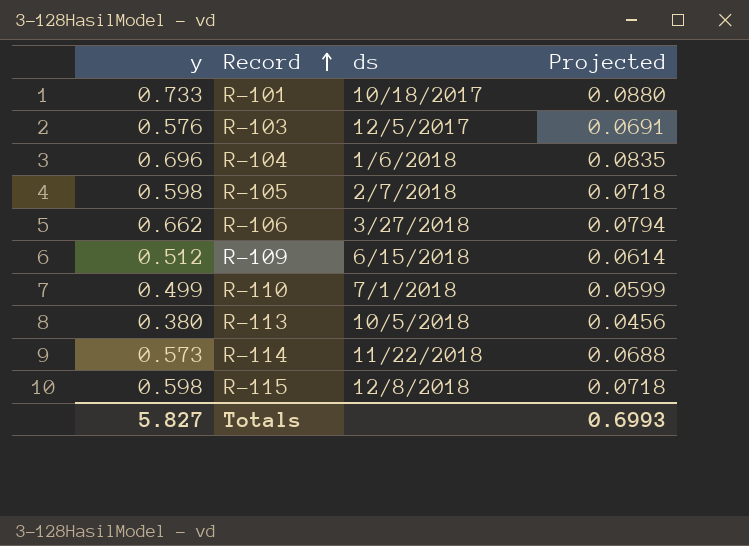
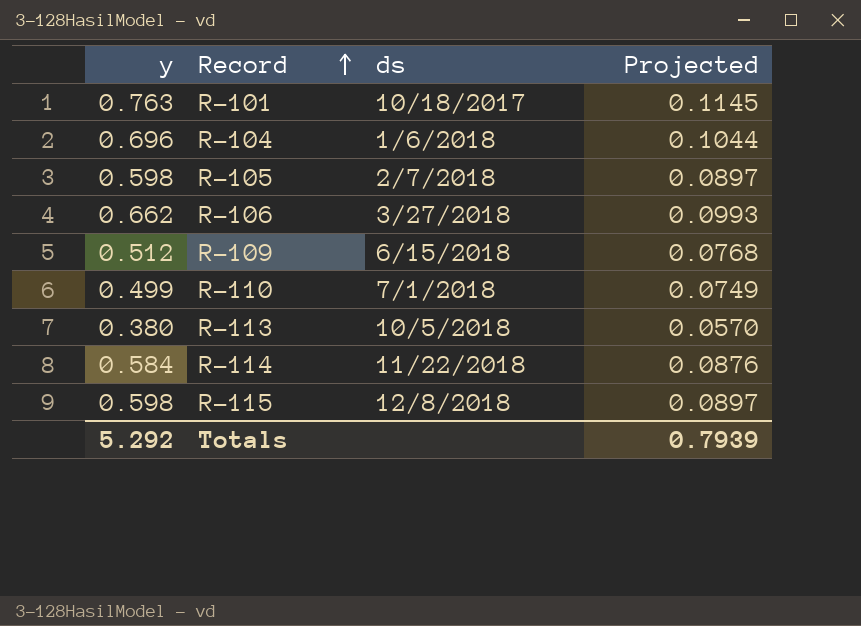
column Projected | formula: [y] * 0.12 -> [y] * 0.15
row R-103: 0.576 | 12/5/2017 | 0.0691 -> none
R-101 | y: 0.733 -> 0.763
R-114 | y: 0.573 -> 0.584
Totals | y: 5.827 -> 5.292
Totals | Projected: 0.6993 -> 0.7939

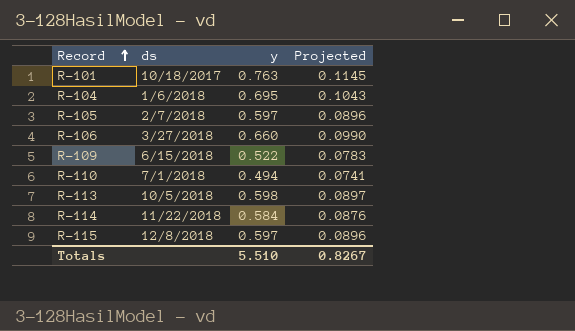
column y | position: 1 -> 3
R-104 | y: 0.696 -> 0.695
R-104 | Projected: 0.1044 -> 0.1043
R-105 | y: 0.598 -> 0.597
R-105 | Projected: 0.0897 -> 0.0896
R-106 | y: 0.662 -> 0.660
R-106 | Projected: 0.0993 -> 0.0990
R-109 | y: 0.512 -> 0.522
R-109 | Projected: 0.0768 -> 0.0783
R-110 | y: 0.499 -> 0.494
R-110 | Projected: 0.0749 -> 0.0741
R-113 | y: 0.380 -> 0.598
R-113 | Projected: 0.0570 -> 0.0897
R-115 | y: 0.598 -> 0.597
R-115 | Projected: 0.0897 -> 0.0896
Totals | y: 5.292 -> 5.510
Totals | Projected: 0.7939 -> 0.8267

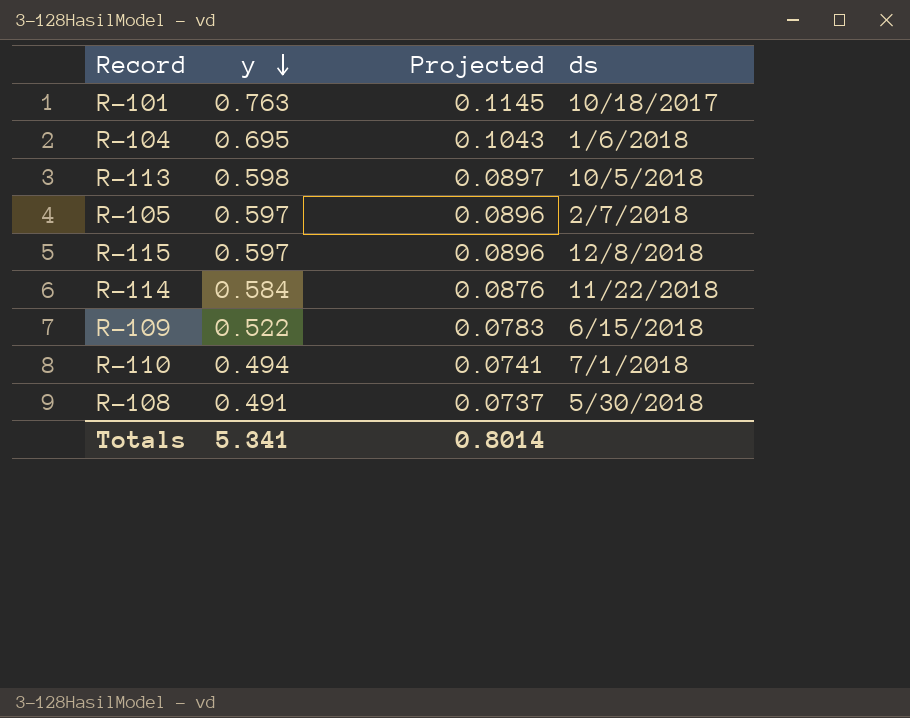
row order: Record ascending -> y descending
column ds | position: 2 -> 4
row R-106: 3/27/2018 | 0.660 | 0.0990 -> none
row R-108: none -> 0.491 | 0.0737 | 5/30/2018
Totals | y: 5.510 -> 5.341
Totals | Projected: 0.8267 -> 0.8014

